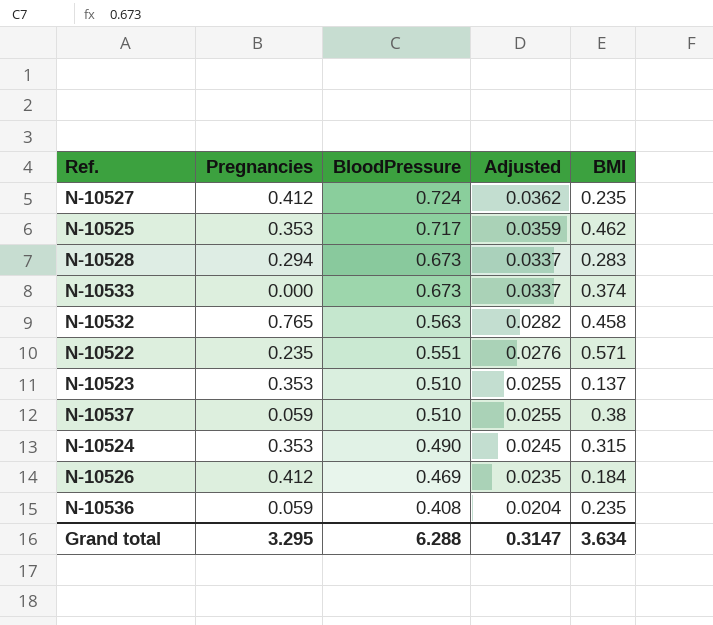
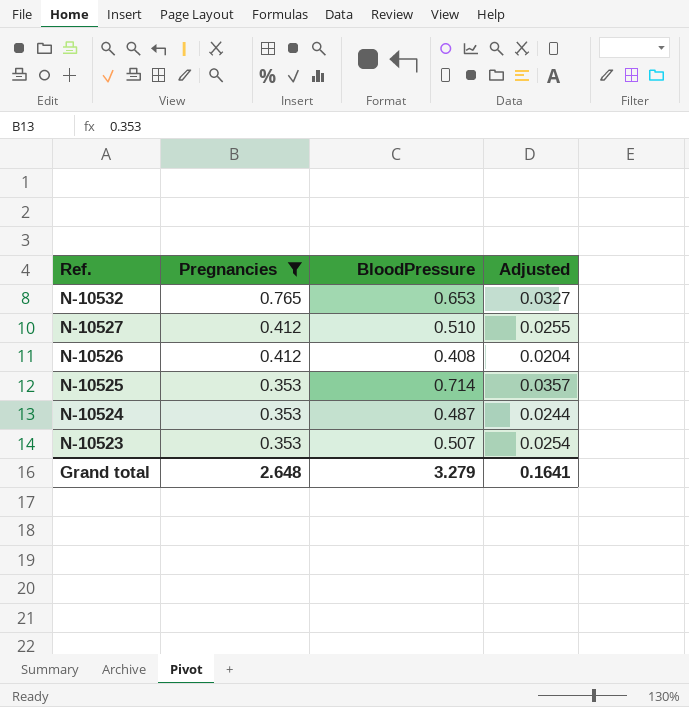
filter: none -> Pregnancies >= 0.353
row order: BloodPressure descending -> Ref. descending
column BMI | position: 5 -> none
N-10532 | BloodPressure: 0.563 -> 0.653
N-10532 | Adjusted: 0.0282 -> 0.0327
N-10527 | BloodPressure: 0.724 -> 0.510
N-10527 | Adjusted: 0.0362 -> 0.0255
N-10526 | BloodPressure: 0.469 -> 0.408
N-10526 | Adjusted: 0.0235 -> 0.0204
N-10525 | BloodPressure: 0.717 -> 0.714
N-10525 | Adjusted: 0.0359 -> 0.0357
N-10524 | BloodPressure: 0.490 -> 0.487
N-10524 | Adjusted: 0.0245 -> 0.0244
N-10523 | BloodPressure: 0.510 -> 0.507
N-10523 | Adjusted: 0.0255 -> 0.0254
Grand total | Pregnancies: 3.295 -> 2.648
Grand total | BloodPressure: 6.288 -> 3.279
Grand total | Adjusted: 0.3147 -> 0.1641

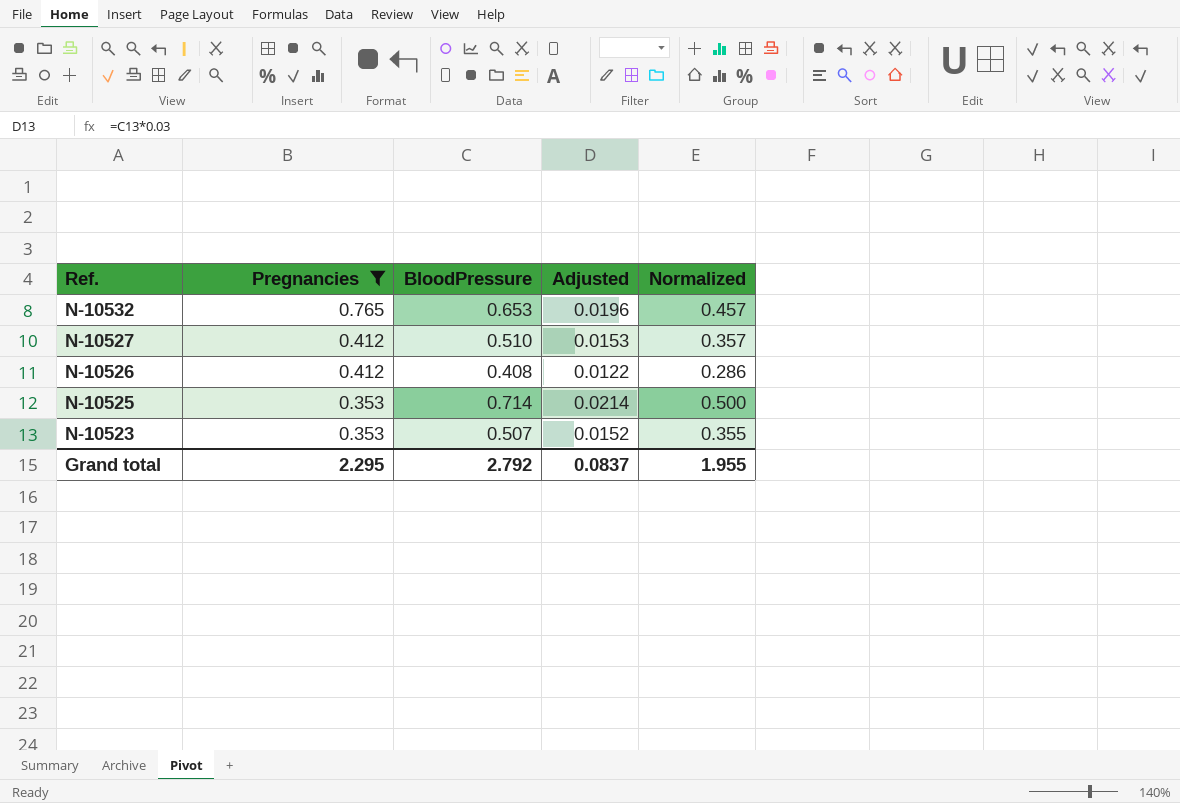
column Adjusted | formula: [BloodPressure] * 0.05 -> [BloodPressure] * 0.03
column Normalized | formula: none -> [BloodPressure] * 0.7
row N-10524: 0.353 | 0.487 | 0.0244 -> none
Grand total | Pregnancies: 2.648 -> 2.295
Grand total | BloodPressure: 3.279 -> 2.792
Grand total | Adjusted: 0.1641 -> 0.0837

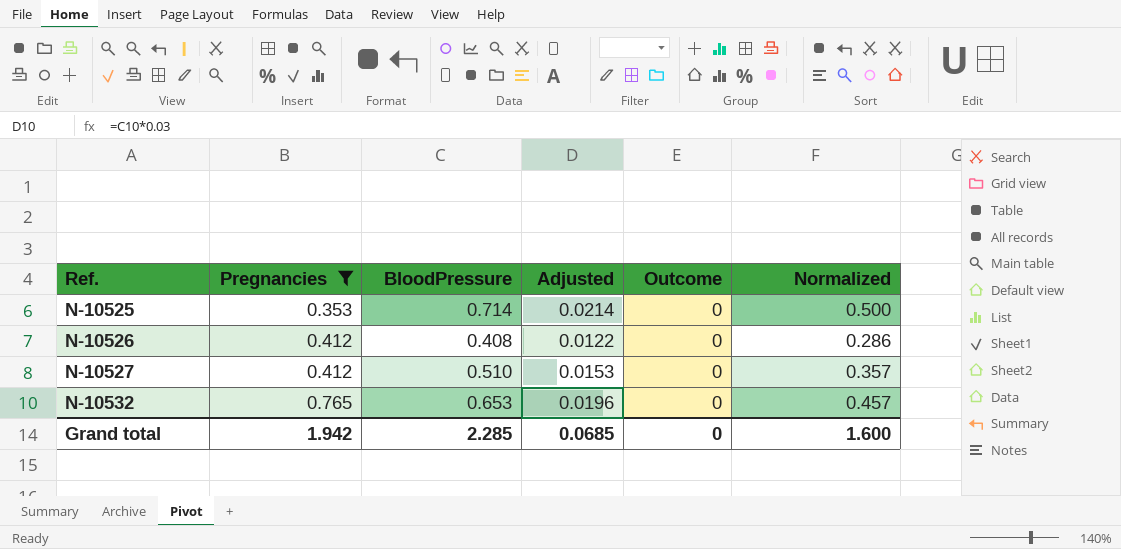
row order: Ref. descending -> Ref. ascending
column Outcome | position: none -> 5
row N-10523: 0.353 | 0.507 | 0.0152 | 0.355 -> none
Grand total | Pregnancies: 2.295 -> 1.942
Grand total | BloodPressure: 2.792 -> 2.285
Grand total | Adjusted: 0.0837 -> 0.0685
Grand total | Normalized: 1.955 -> 1.600

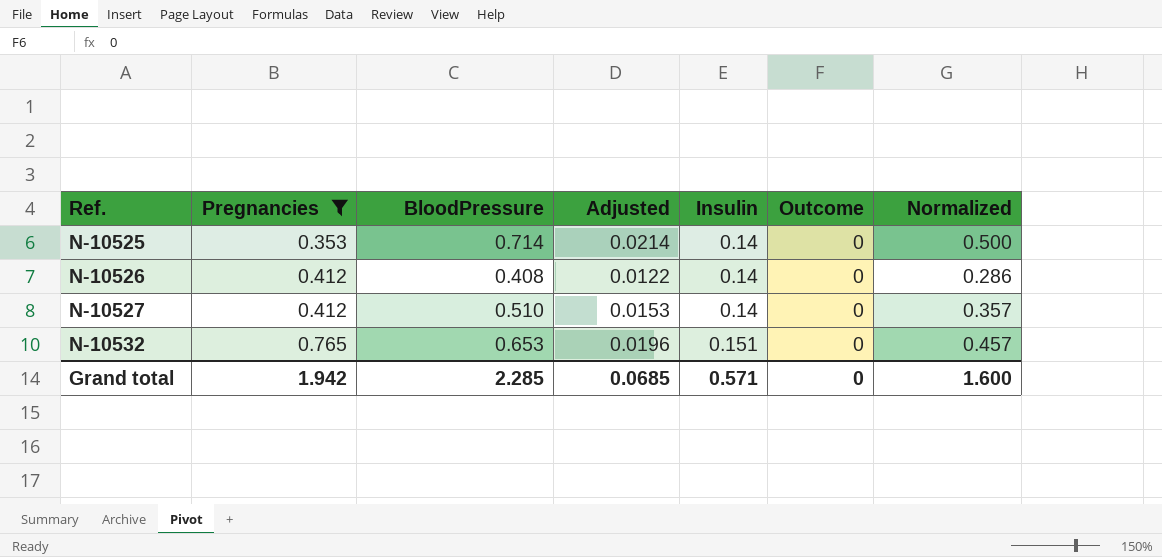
column Insulin | position: none -> 5

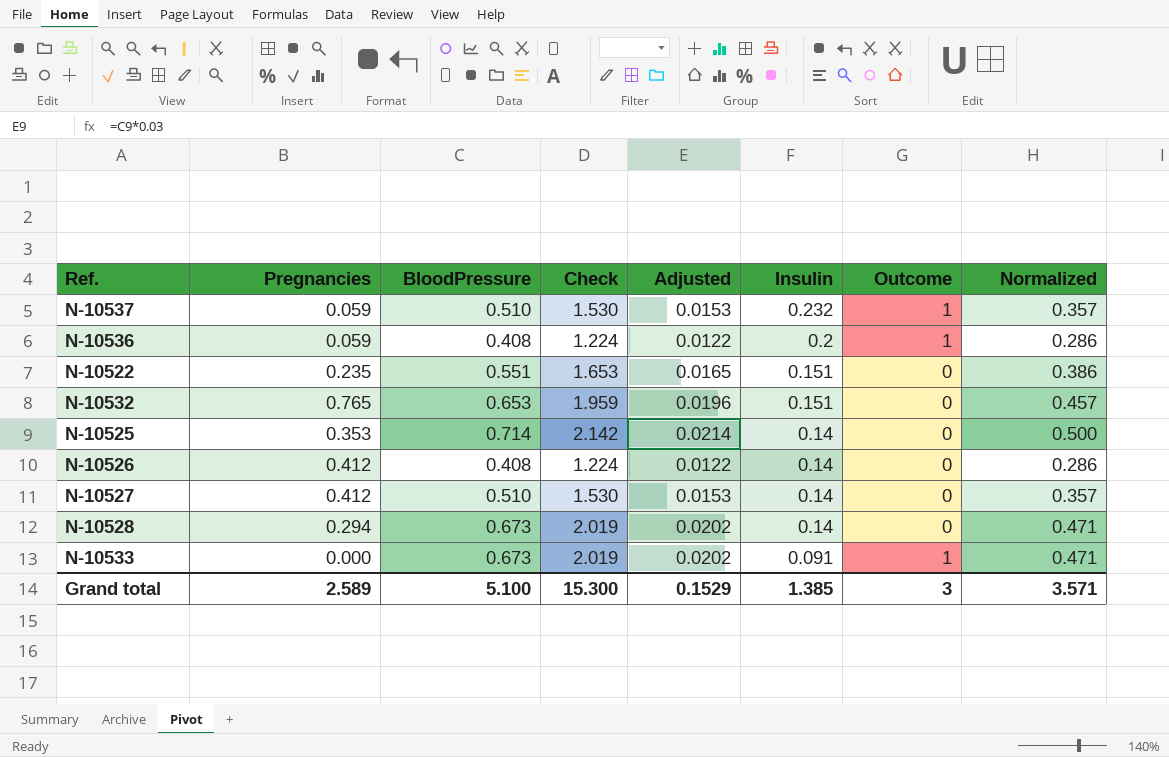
filter: Pregnancies >= 0.353 -> none
row order: Ref. ascending -> Insulin descending
column Check | formula: none -> [BloodPressure] * 3
Grand total | Pregnancies: 1.942 -> 2.589
Grand total | BloodPressure: 2.285 -> 5.100
Grand total | Adjusted: 0.0685 -> 0.1529
Grand total | Insulin: 0.571 -> 1.385
Grand total | Outcome: 0 -> 3
Grand total | Normalized: 1.600 -> 3.571

